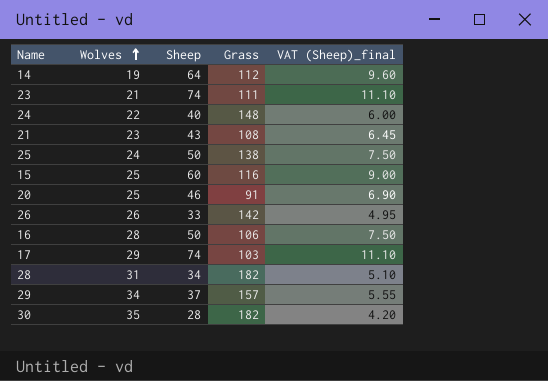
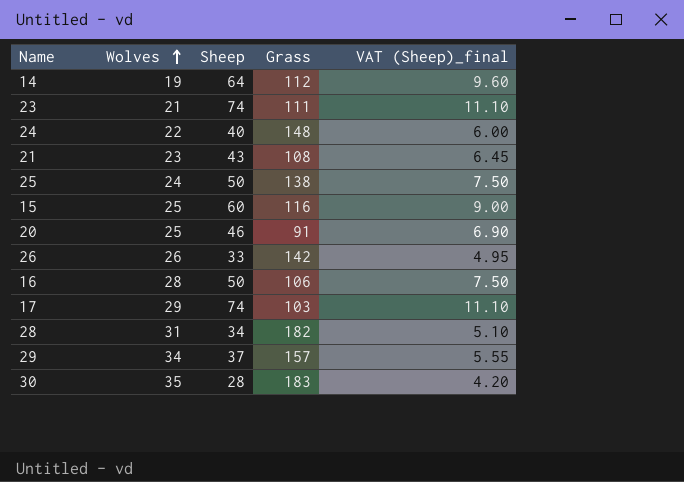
30 | Grass: 182 -> 183

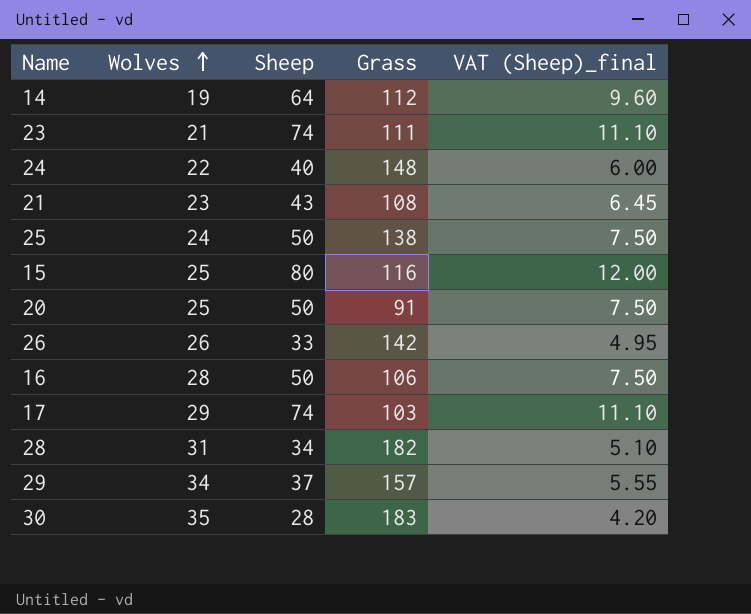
15 | Sheep: 60 -> 80
15 | VAT (Sheep)_final: 9.00 -> 12.00
20 | Sheep: 46 -> 50
20 | VAT (Sheep)_final: 6.90 -> 7.50

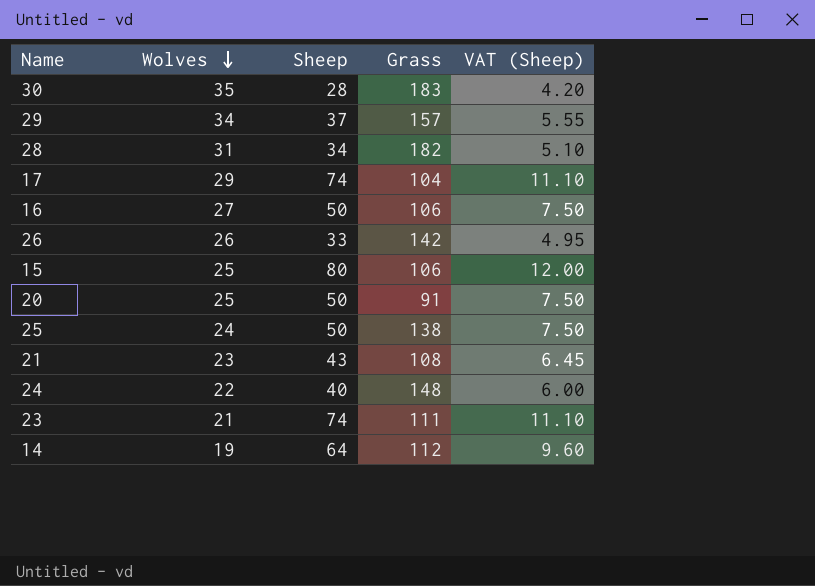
row order: Wolves ascending -> Wolves descending
column name: VAT (Sheep)_final -> VAT (Sheep)
17 | Grass: 103 -> 104
16 | Wolves: 28 -> 27
15 | Grass: 116 -> 106

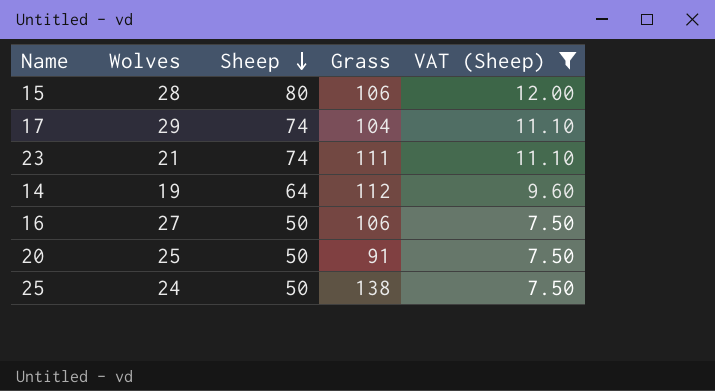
filter: none -> VAT (Sheep) >= 7.50
row order: Wolves descending -> Sheep descending
15 | Wolves: 25 -> 28

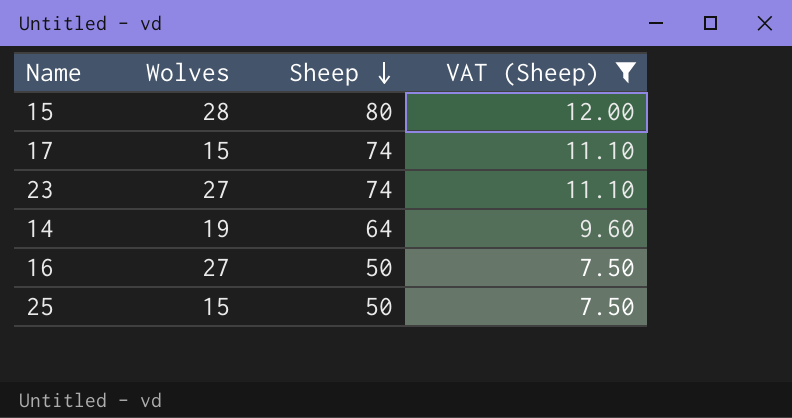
column Grass | position: 4 -> none
row 20: 25 | 50 | 91 | 7.50 -> none
17 | Wolves: 29 -> 15
23 | Wolves: 21 -> 27
25 | Wolves: 24 -> 15

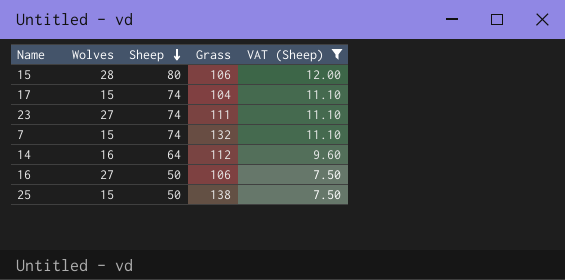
column Grass | position: none -> 4
row 7: none -> 15 | 74 | 132 | 11.10
14 | Wolves: 19 -> 16

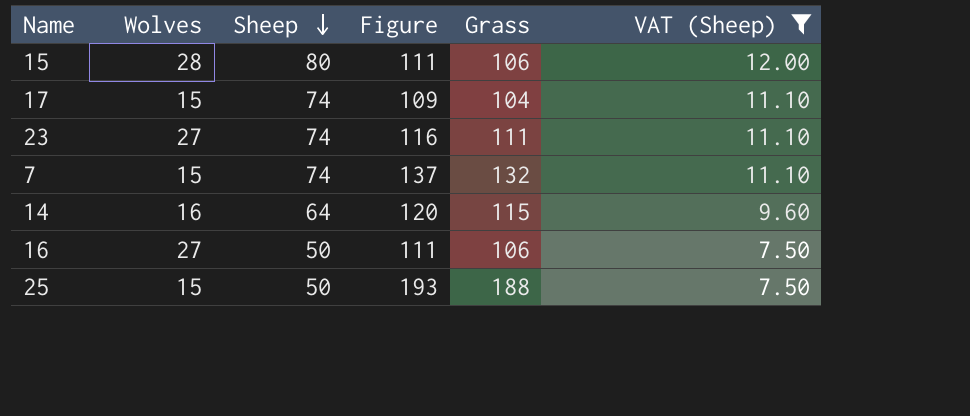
column Figure | formula: none -> [Grass] + 5
14 | Grass: 112 -> 115
25 | Grass: 138 -> 188

